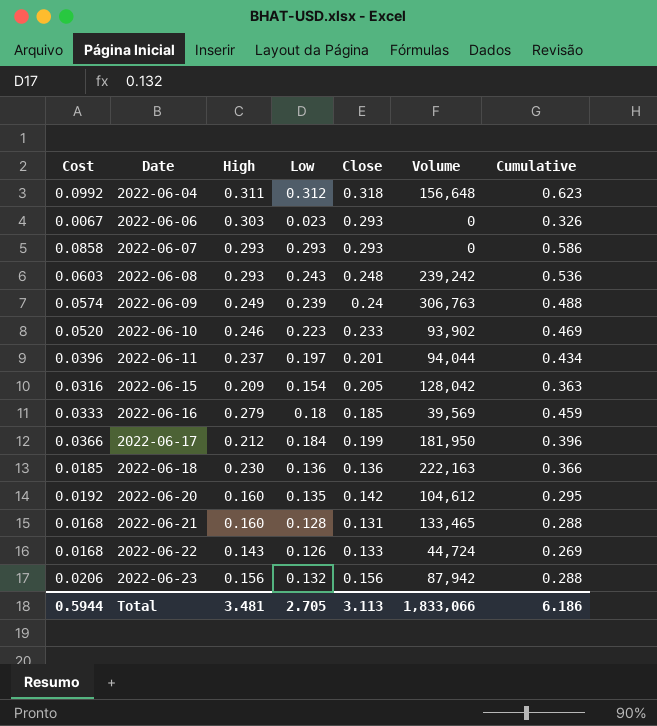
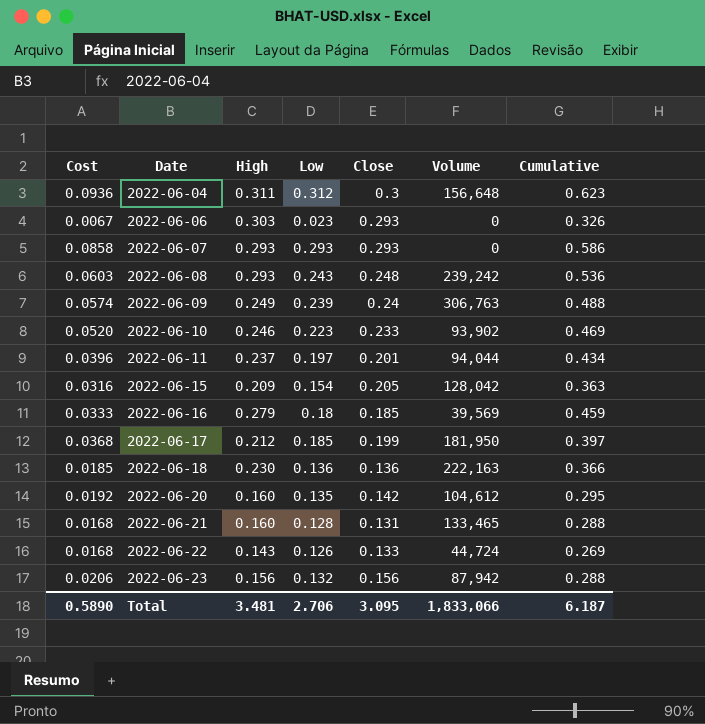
2022-06-04 | Cost: 0.0992 -> 0.0936
2022-06-04 | Close: 0.318 -> 0.3
2022-06-17 | Cost: 0.0366 -> 0.0368
2022-06-17 | Low: 0.184 -> 0.185
2022-06-17 | Cumulative: 0.396 -> 0.397
Total | Cost: 0.5944 -> 0.5890
Total | Low: 2.705 -> 2.706
Total | Close: 3.113 -> 3.095
Total | Cumulative: 6.186 -> 6.187

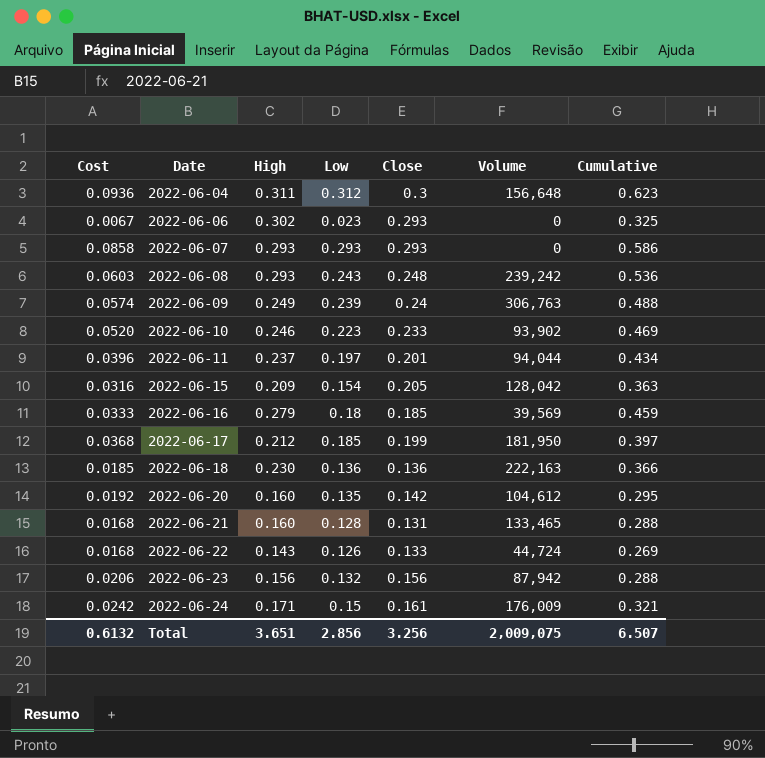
2022-06-06 | High: 0.303 -> 0.302
2022-06-06 | Cumulative: 0.326 -> 0.325
row 2022-06-24: none -> 0.0242 | 0.171 | 0.15 | 0.161 | 176,009 | 0.321
Total | Cost: 0.5890 -> 0.6132
Total | High: 3.481 -> 3.651
Total | Low: 2.706 -> 2.856
Total | Close: 3.095 -> 3.256
Total | Volume: 1,833,066 -> 2,009,075
Total | Cumulative: 6.187 -> 6.507

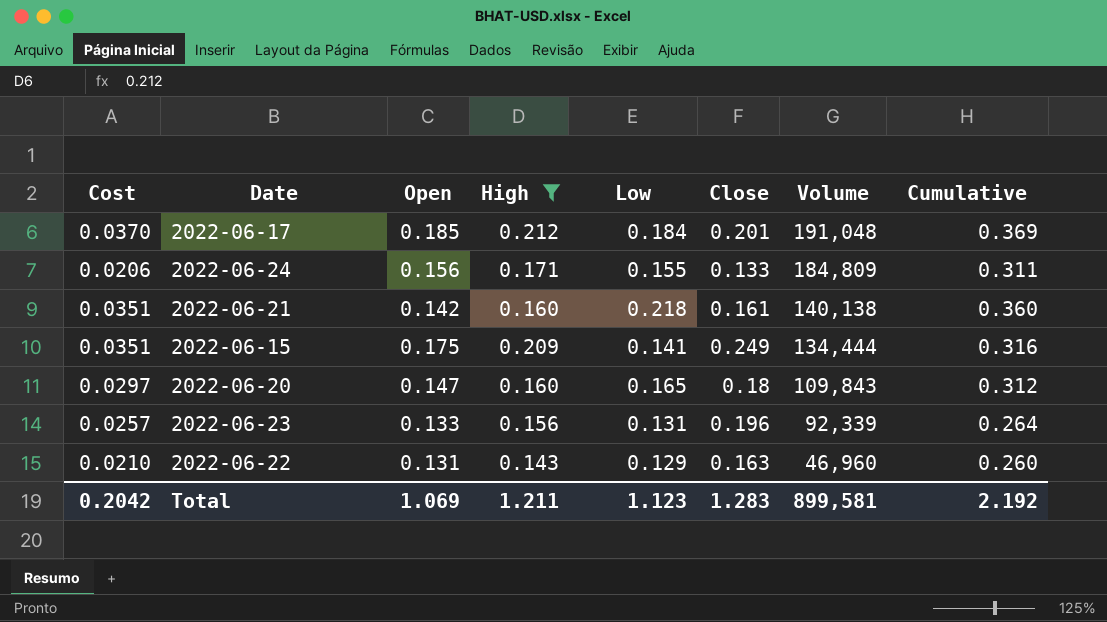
filter: none -> High <= 0.212
row order: Date ascending -> Volume descending
column Open | position: none -> 3
column Cumulative | formula: [High] + [Low] -> [Open] + [Low]
2022-06-17 | Cost: 0.0368 -> 0.0370
2022-06-17 | Low: 0.185 -> 0.184
2022-06-17 | Close: 0.199 -> 0.201
2022-06-17 | Volume: 181,950 -> 191,048
2022-06-24 | Cost: 0.0242 -> 0.0206
2022-06-24 | Low: 0.15 -> 0.155
2022-06-24 | Close: 0.161 -> 0.133
2022-06-24 | Volume: 176,009 -> 184,809
2022-06-21 | Cost: 0.0168 -> 0.0351
2022-06-21 | Low: 0.128 -> 0.218
2022-06-21 | Close: 0.131 -> 0.161
2022-06-21 | Volume: 133,465 -> 140,138
2022-06-15 | Cost: 0.0316 -> 0.0351
2022-06-15 | Low: 0.154 -> 0.141
2022-06-15 | Close: 0.205 -> 0.249
2022-06-15 | Volume: 128,042 -> 134,444
2022-06-20 | Cost: 0.0192 -> 0.0297
2022-06-20 | Low: 0.135 -> 0.165
2022-06-20 | Close: 0.142 -> 0.18
2022-06-20 | Volume: 104,612 -> 109,843
2022-06-23 | Cost: 0.0206 -> 0.0257
2022-06-23 | Low: 0.132 -> 0.131
2022-06-23 | Close: 0.156 -> 0.196
2022-06-23 | Volume: 87,942 -> 92,339
2022-06-22 | Cost: 0.0168 -> 0.0210
2022-06-22 | Low: 0.126 -> 0.129
2022-06-22 | Close: 0.133 -> 0.163
2022-06-22 | Volume: 44,724 -> 46,960
Total | Cost: 0.6132 -> 0.2042
Total | High: 3.651 -> 1.211
Total | Low: 2.856 -> 1.123
Total | Close: 3.256 -> 1.283
Total | Volume: 2,009,075 -> 899,581
Total | Cumulative: 6.507 -> 2.192

